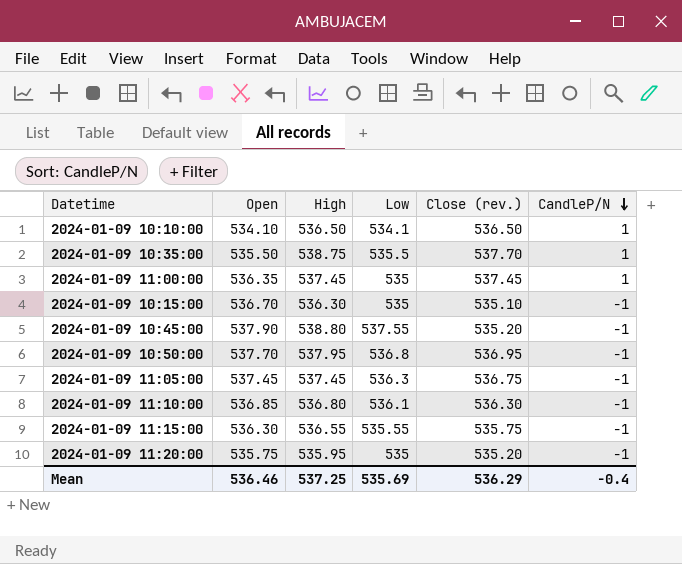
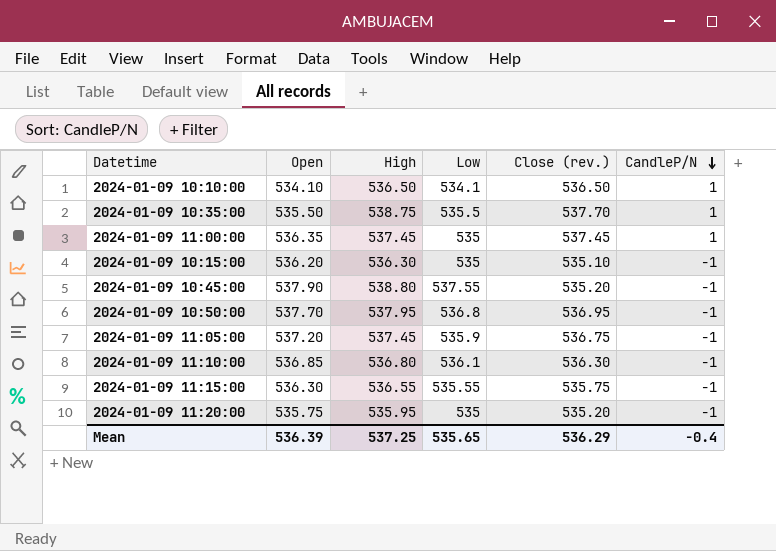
2024-01-09 10:15:00 | Open: 536.70 -> 536.20
2024-01-09 11:05:00 | Open: 537.45 -> 537.20
2024-01-09 11:05:00 | Low: 536.3 -> 535.9
Mean | Open: 536.46 -> 536.39
Mean | Low: 535.69 -> 535.65

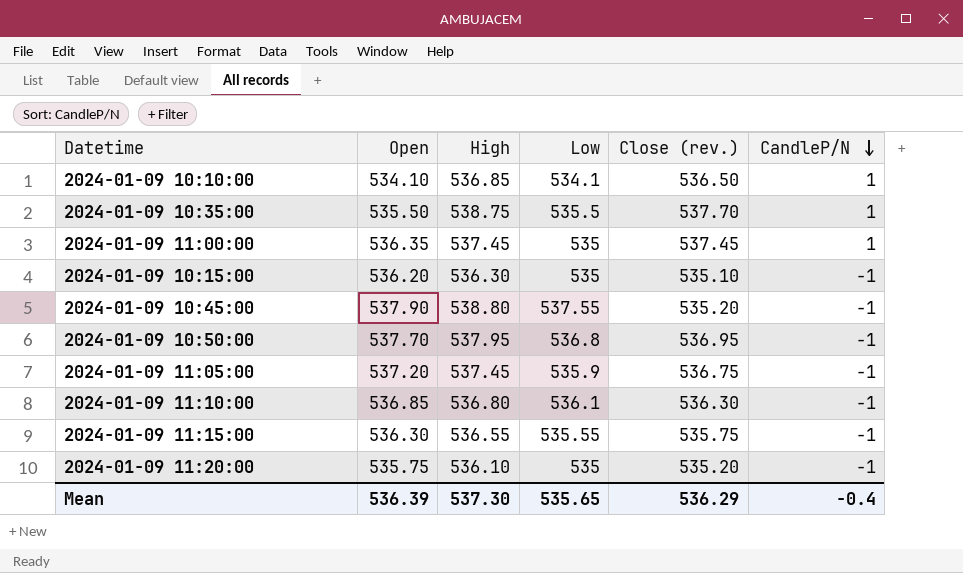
2024-01-09 10:10:00 | High: 536.50 -> 536.85
2024-01-09 11:20:00 | High: 535.95 -> 536.10
Mean | High: 537.25 -> 537.30

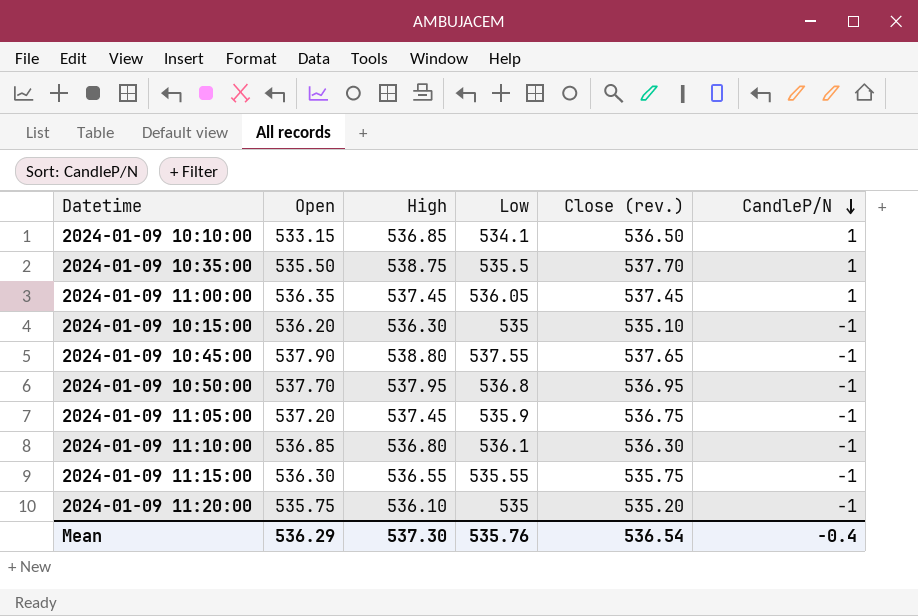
2024-01-09 10:10:00 | Open: 534.10 -> 533.15
2024-01-09 11:00:00 | Low: 535 -> 536.05
2024-01-09 10:45:00 | Close (rev.): 535.20 -> 537.65
Mean | Open: 536.39 -> 536.29
Mean | Low: 535.65 -> 535.76
Mean | Close (rev.): 536.29 -> 536.54

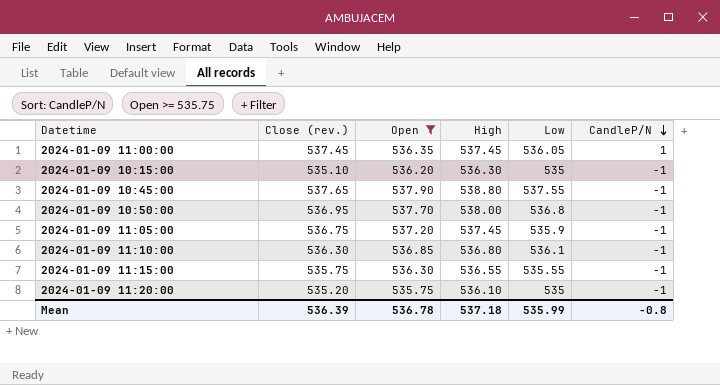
filter: none -> Open >= 535.75
column Close (rev.) | position: 5 -> 2
2024-01-09 10:50:00 | High: 537.95 -> 538.00
Mean | Close (rev.): 536.54 -> 536.39
Mean | Open: 536.29 -> 536.78
Mean | High: 537.30 -> 537.18
Mean | Low: 535.76 -> 535.99
Mean | CandleP/N: -0.4 -> -0.8

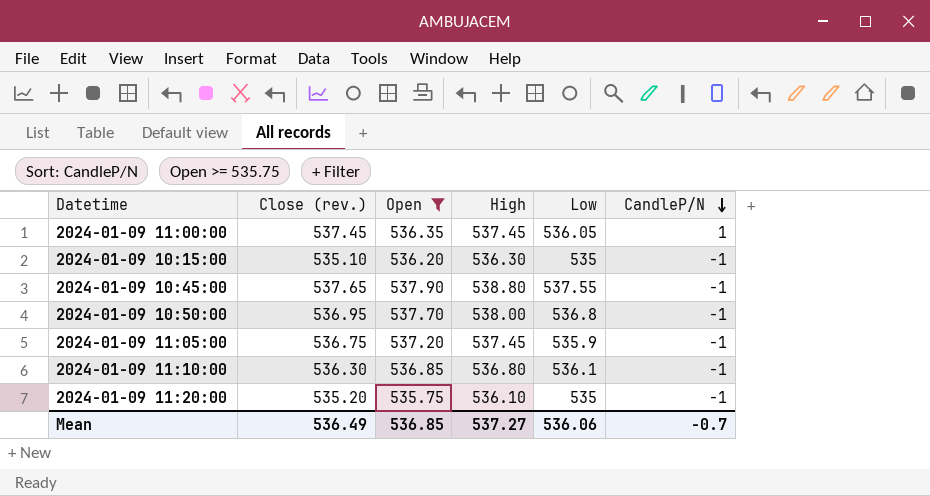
row 2024-01-09 11:15:00: 535.75 | 536.30 | 536.55 | 535.55 | -1 -> none
Mean | Close (rev.): 536.39 -> 536.49
Mean | Open: 536.78 -> 536.85
Mean | High: 537.18 -> 537.27
Mean | Low: 535.99 -> 536.06
Mean | CandleP/N: -0.8 -> -0.7

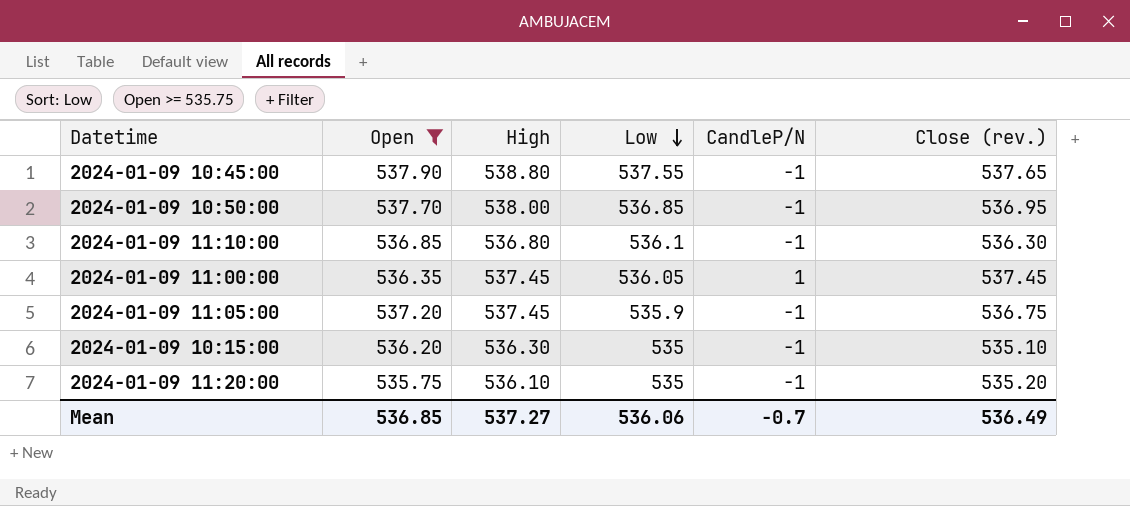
row order: CandleP/N descending -> Low descending
column Close (rev.) | position: 2 -> 6
2024-01-09 10:50:00 | Low: 536.8 -> 536.85

